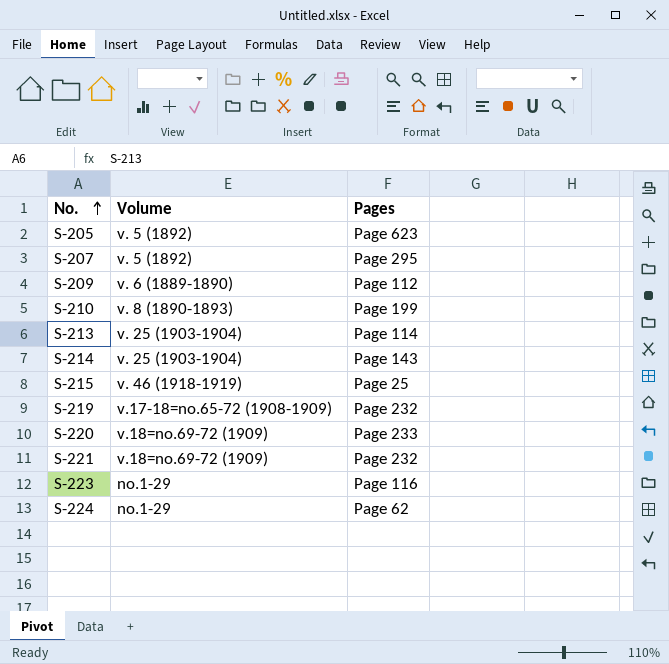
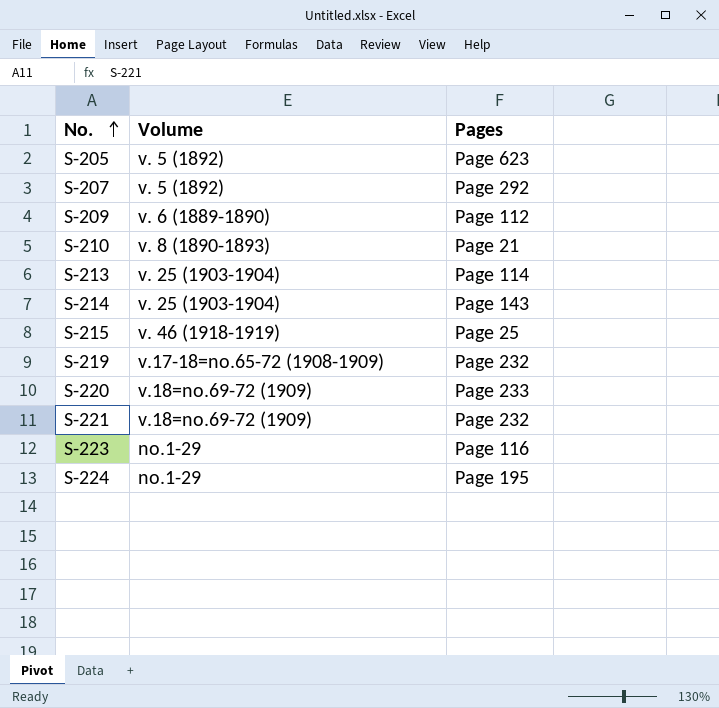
S-207 | Pages: Page 295 -> Page 292
S-210 | Pages: Page 199 -> Page 21
S-224 | Pages: Page 62 -> Page 195

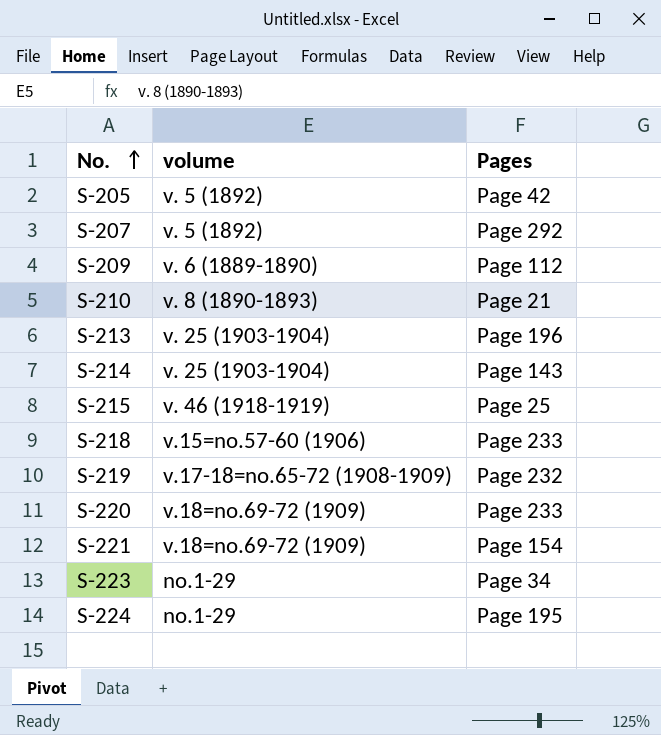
column name: Volume -> volume
S-205 | Pages: Page 623 -> Page 42
S-213 | Pages: Page 114 -> Page 196
row S-218: none -> v.15=no.57-60 (1906) | Page 233
S-221 | Pages: Page 232 -> Page 154
S-223 | Pages: Page 116 -> Page 34

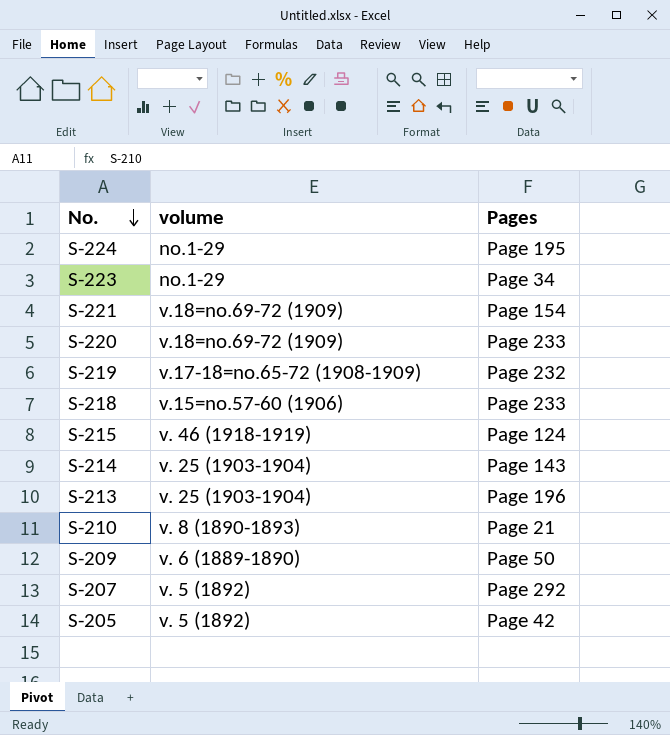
row order: No. ascending -> No. descending
S-215 | Pages: Page 25 -> Page 124
S-209 | Pages: Page 112 -> Page 50

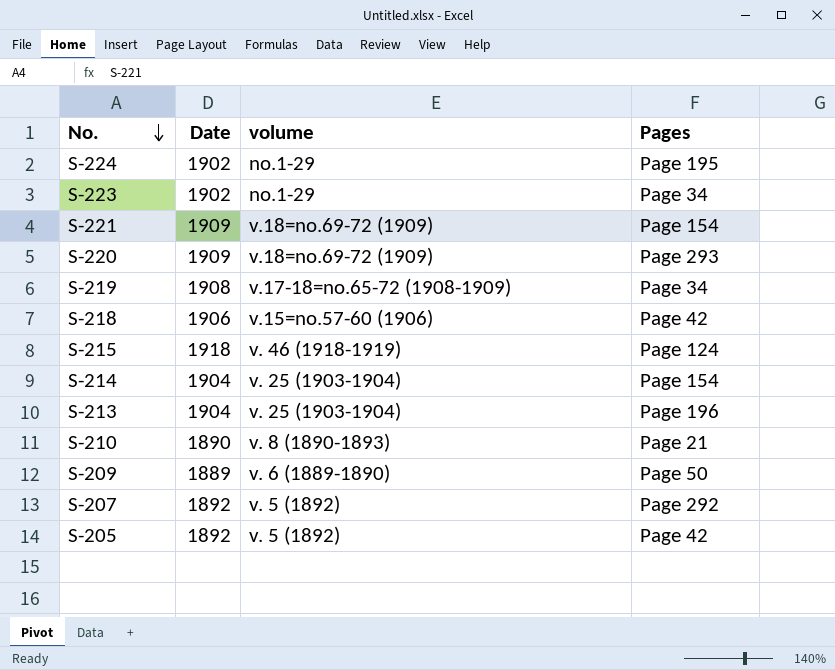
column Date | position: none -> 2
S-220 | Pages: Page 233 -> Page 293
S-219 | Pages: Page 232 -> Page 34
S-218 | Pages: Page 233 -> Page 42
S-214 | Pages: Page 143 -> Page 154

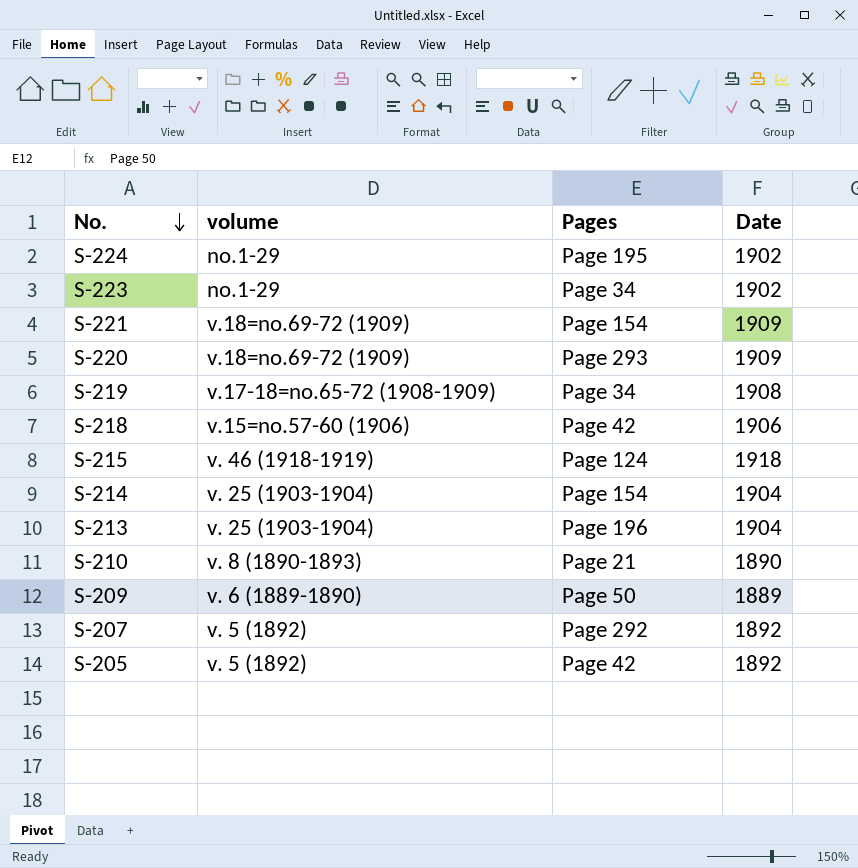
column Date | position: 2 -> 4

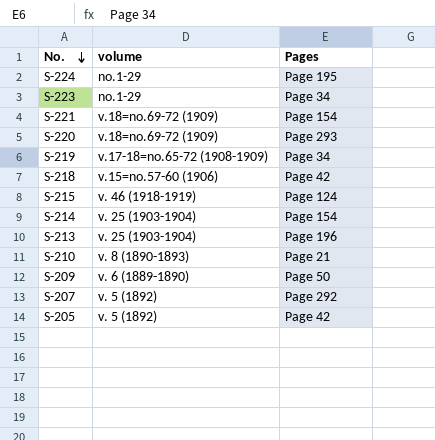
column Date | position: 4 -> none

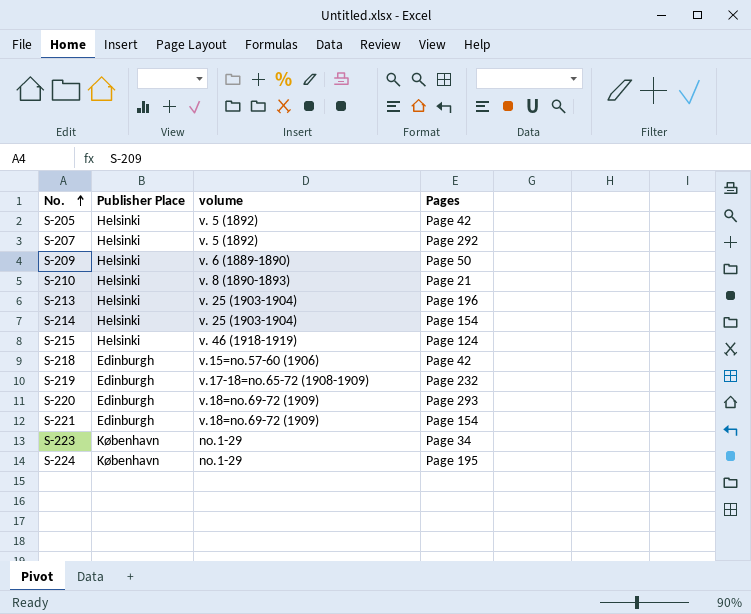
row order: No. descending -> No. ascending
column Publisher Place | position: none -> 2
S-219 | Pages: Page 34 -> Page 232

